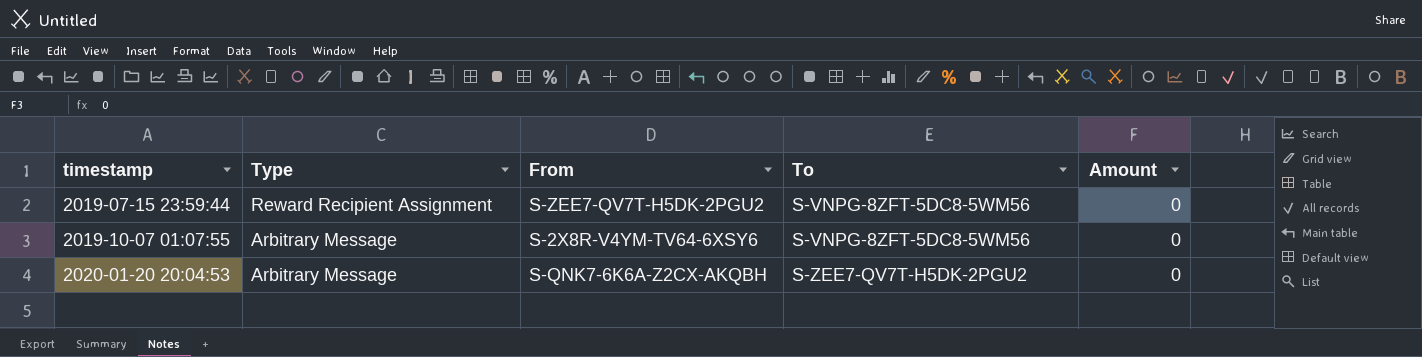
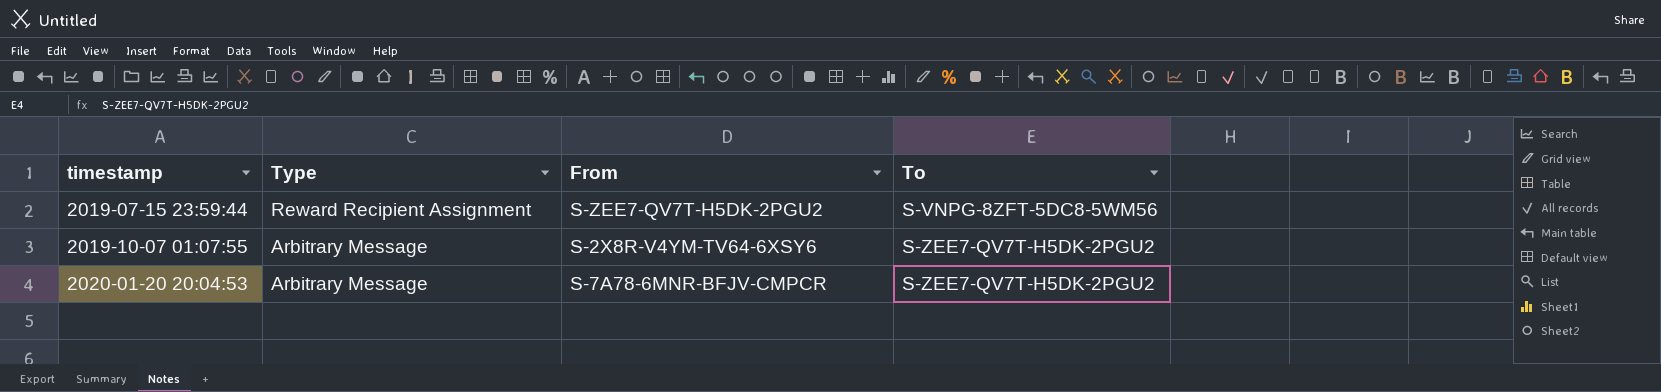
column Amount | position: 5 -> none
2019-10-07 01:07:55 | To: S-VNPG-8ZFT-5DC8-5WM56 -> S-ZEE7-QV7T-H5DK-2PGU2
2020-01-20 20:04:53 | From: S-QNK7-6K6A-Z2CX-AKQBH -> S-7A78-6MNR-BFJV-CMPCR

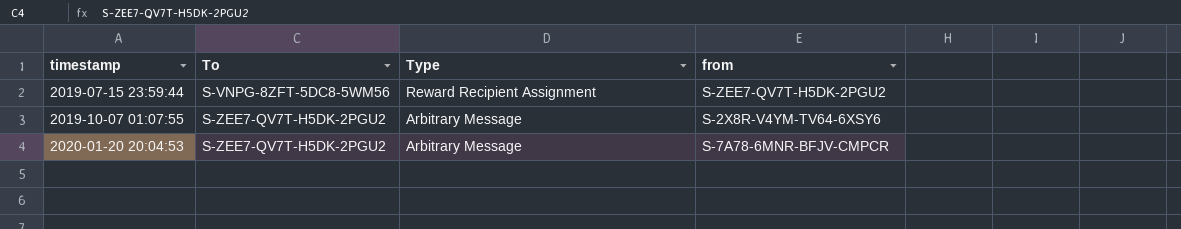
column To | position: 4 -> 2
column name: From -> from

